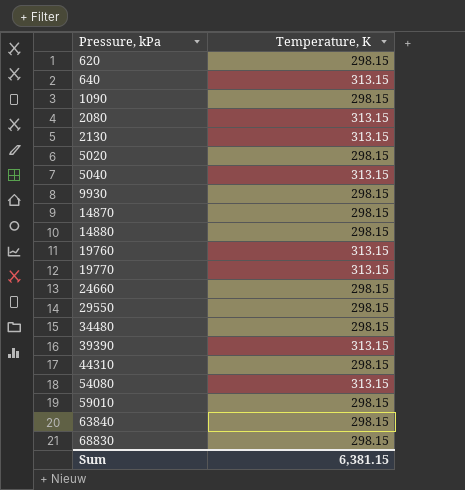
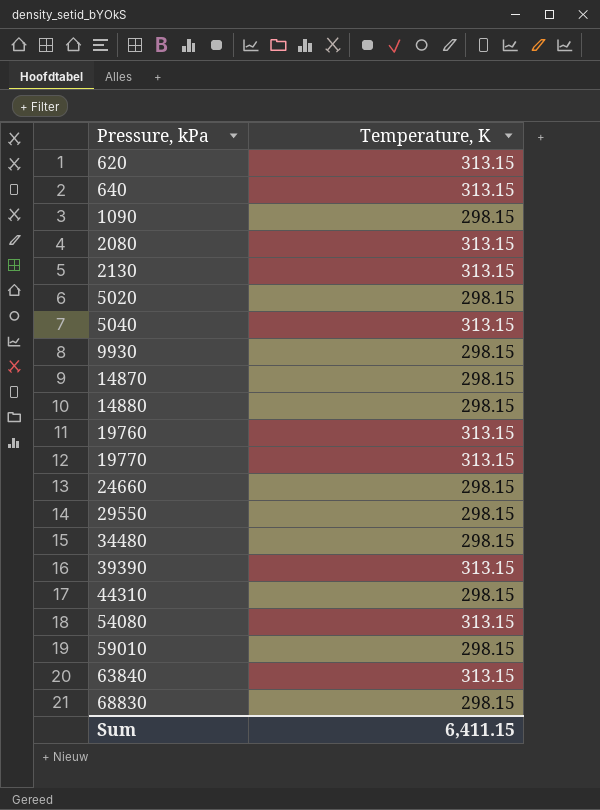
620 | Temperature, K: 298.15 -> 313.15
63840 | Temperature, K: 298.15 -> 313.15
Sum | Temperature, K: 6,381.15 -> 6,411.15

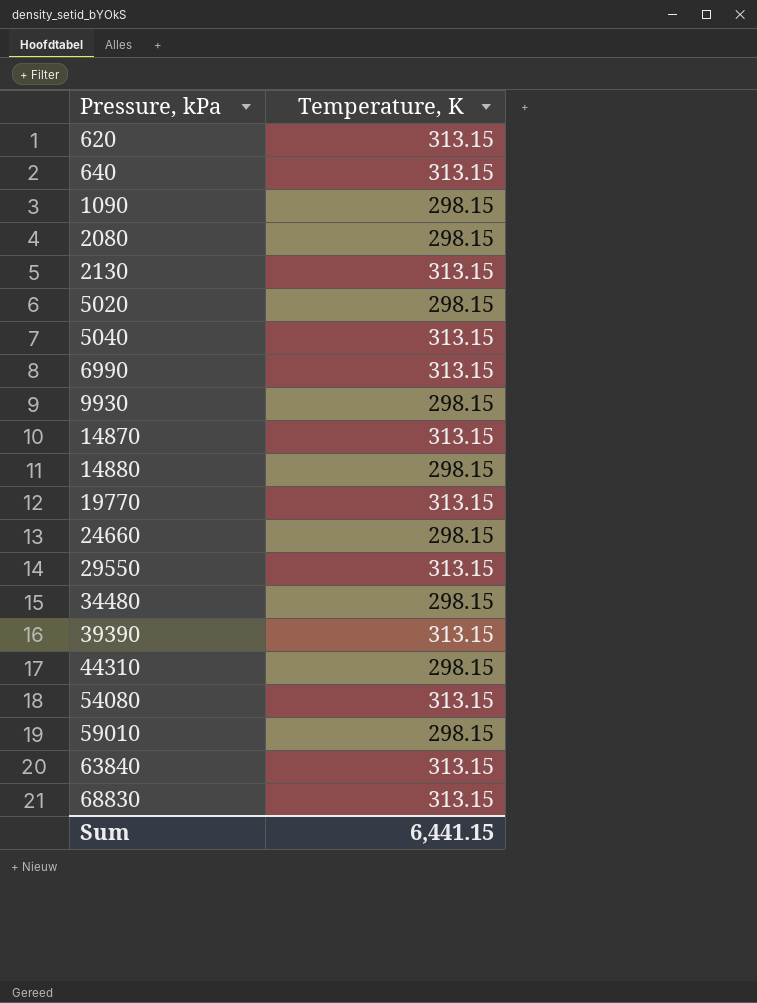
row 19760: 313.15 -> none
2080 | Temperature, K: 313.15 -> 298.15
row 6990: none -> 313.15
14870 | Temperature, K: 298.15 -> 313.15
29550 | Temperature, K: 298.15 -> 313.15
68830 | Temperature, K: 298.15 -> 313.15
Sum | Temperature, K: 6,411.15 -> 6,441.15

